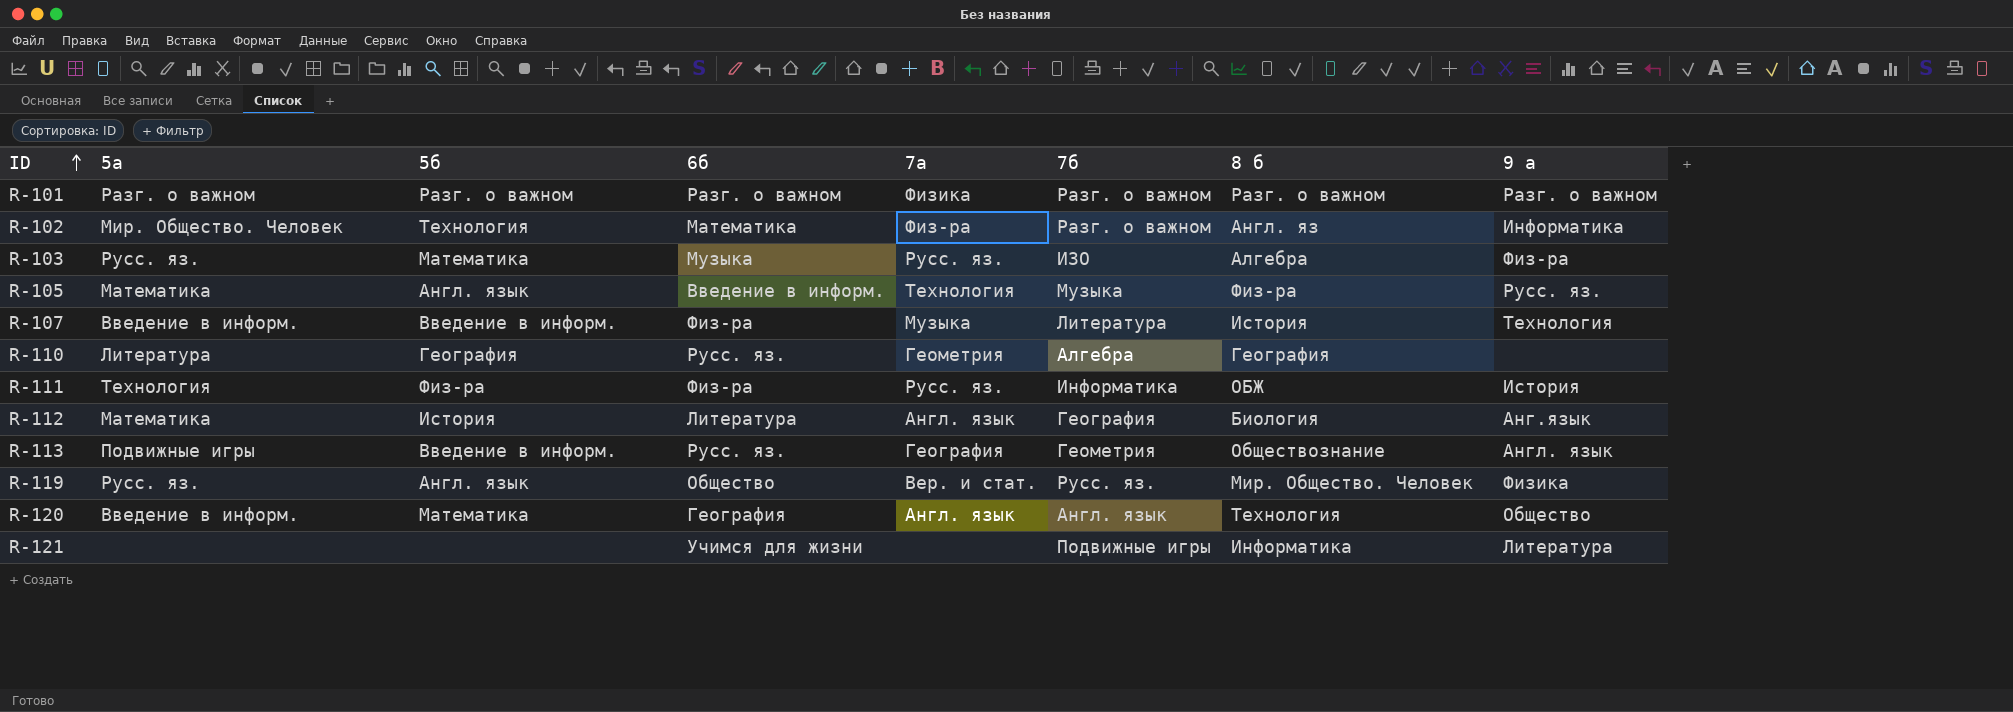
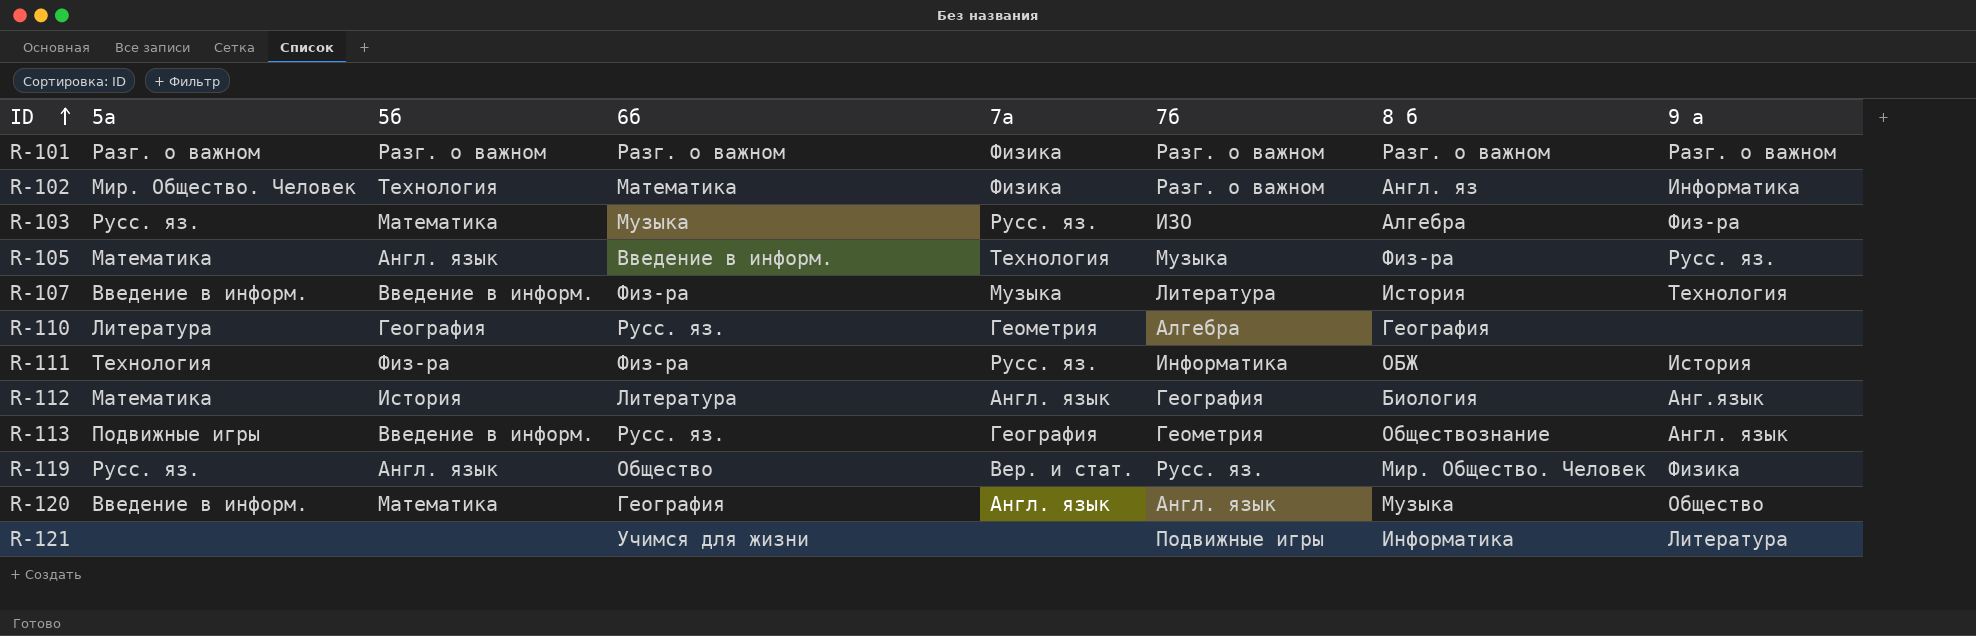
R-102 | 7а: Физ-ра -> Физика
R-120 | 8 б: Технология -> Музыка

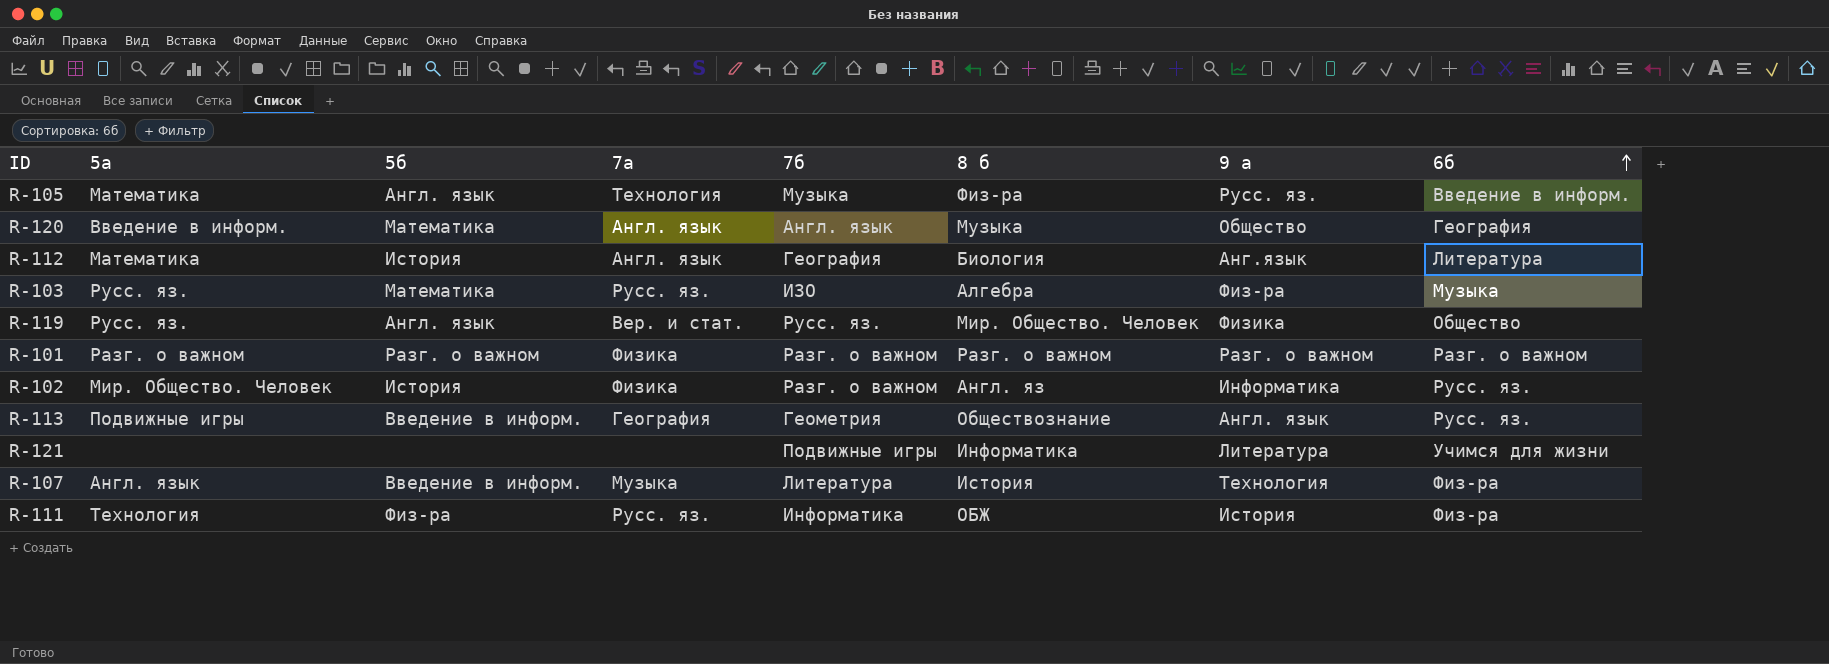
row order: ID ascending -> 6б ascending
column 6б | position: 4 -> 8
row R-110: Литература | География | Русс. яз. | Геометрия | Алгебра | География | none -> none
R-102 | 5б: Технология -> История
R-102 | 6б: Математика -> Русс. яз.
R-107 | 5а: Введение в информ. -> Англ. язык

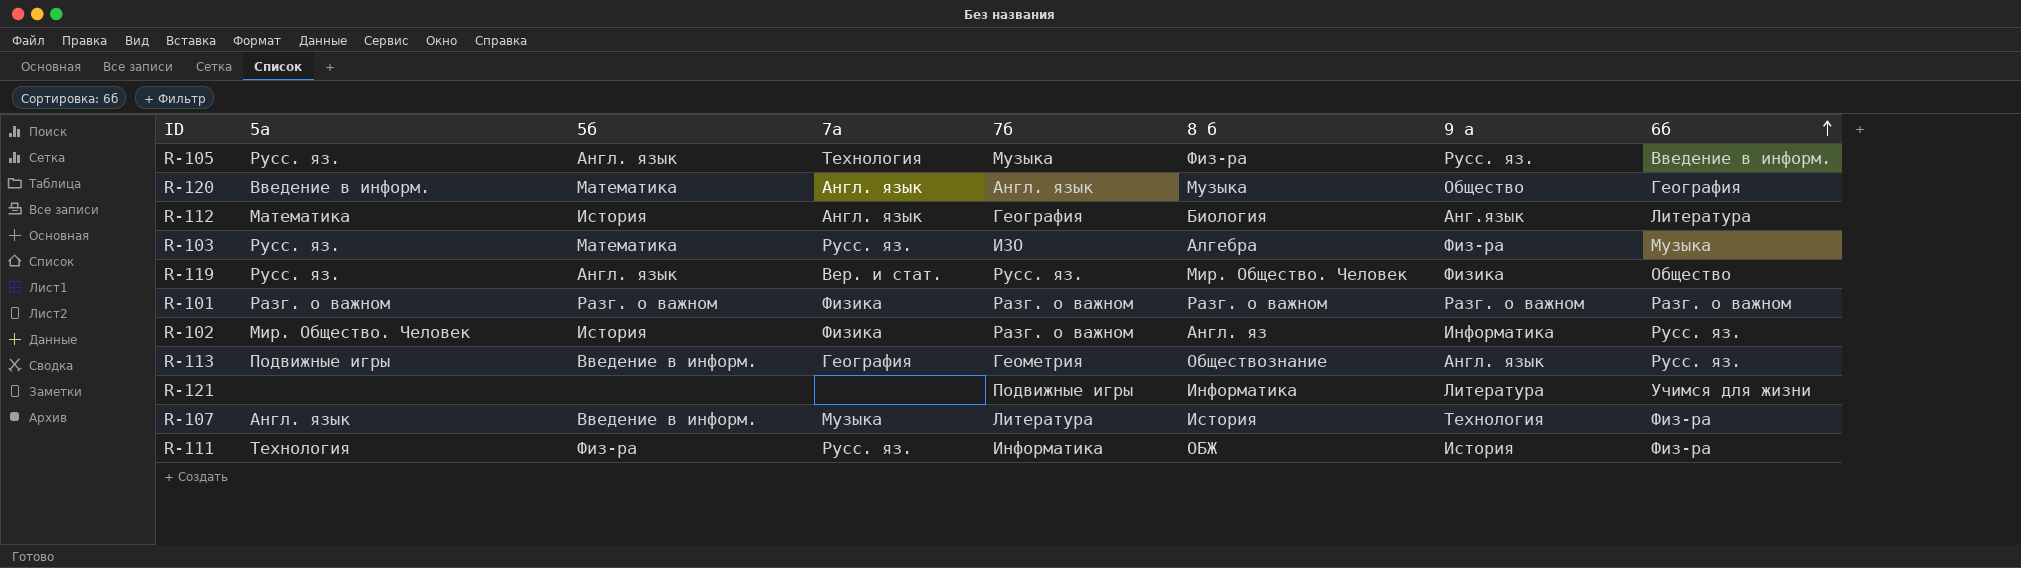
R-105 | 5а: Математика -> Русс. яз.

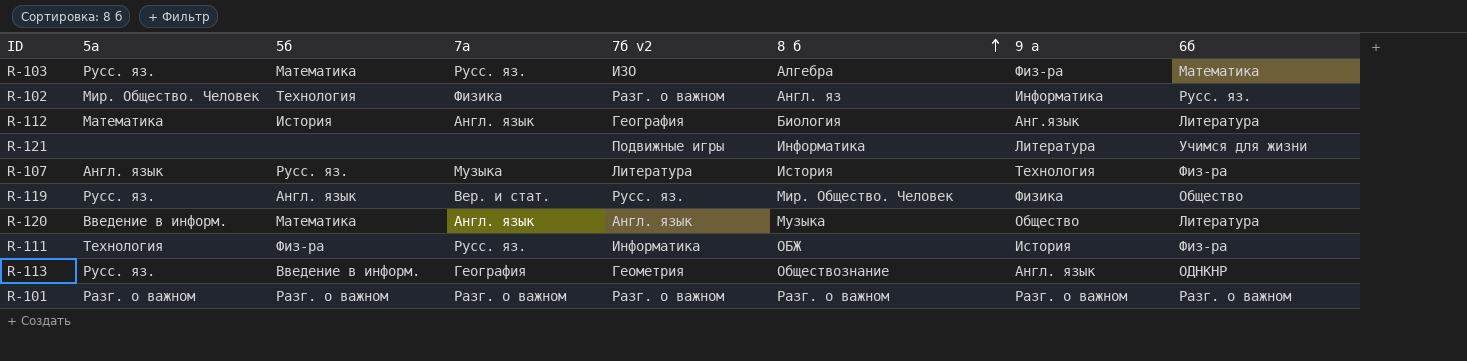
row order: 6б ascending -> 8 б ascending
column name: 7б -> 7б v2
row R-105: Русс. яз. | Англ. язык | Технология | Музыка | Физ-ра | Русс. яз. | Введение в информ. -> none
R-103 | 6б: Музыка -> Математика
R-102 | 5б: История -> Технология
R-107 | 5б: Введение в информ. -> Русс. яз.
R-120 | 6б: География -> Литература
R-113 | 5а: Подвижные игры -> Русс. яз.
R-113 | 6б: Русс. яз. -> ОДНКНР
R-101 | 7а: Физика -> Разг. о важном

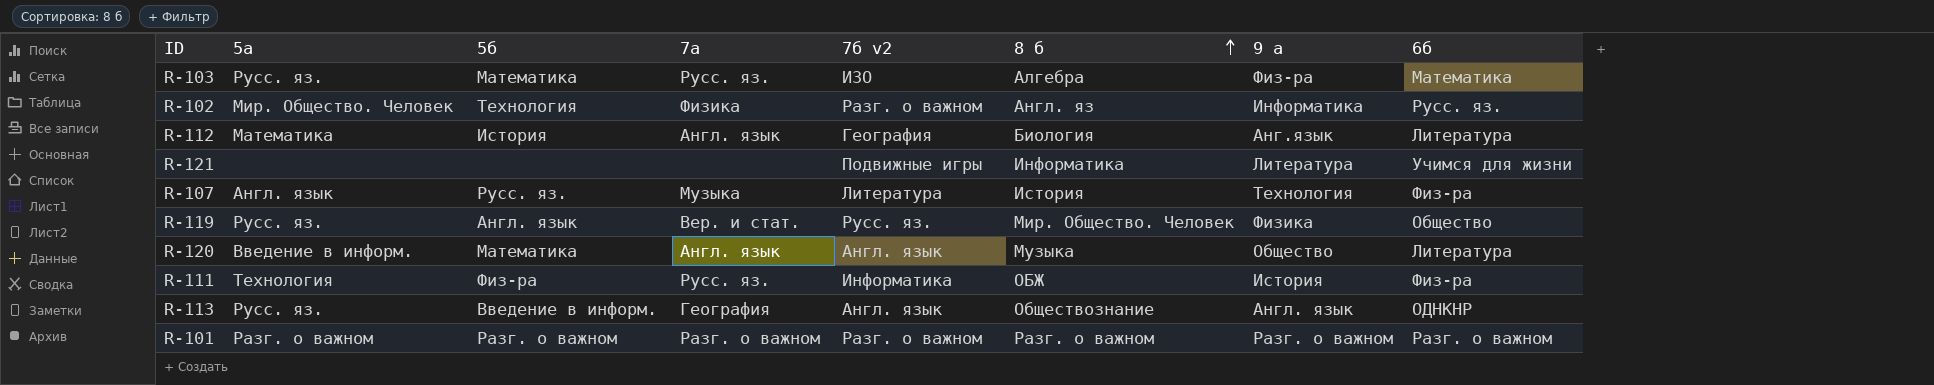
R-113 | 7б v2: Геометрия -> Англ. язык

